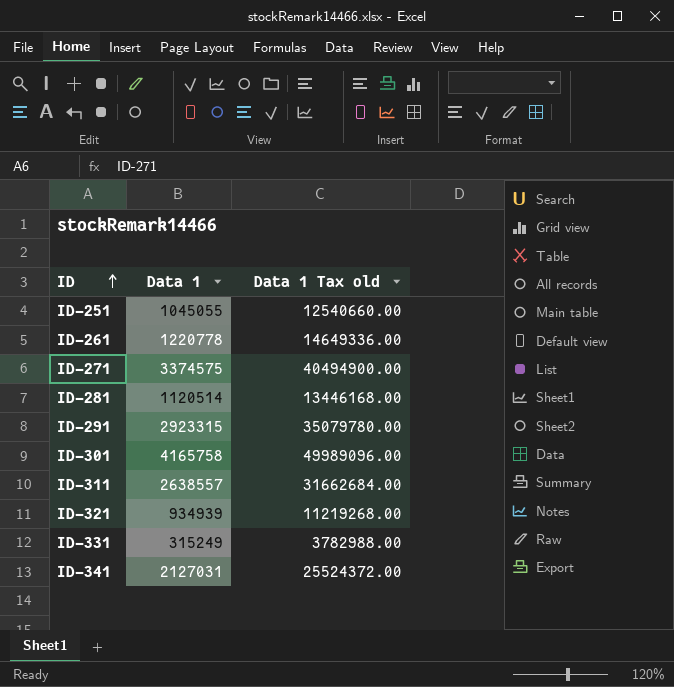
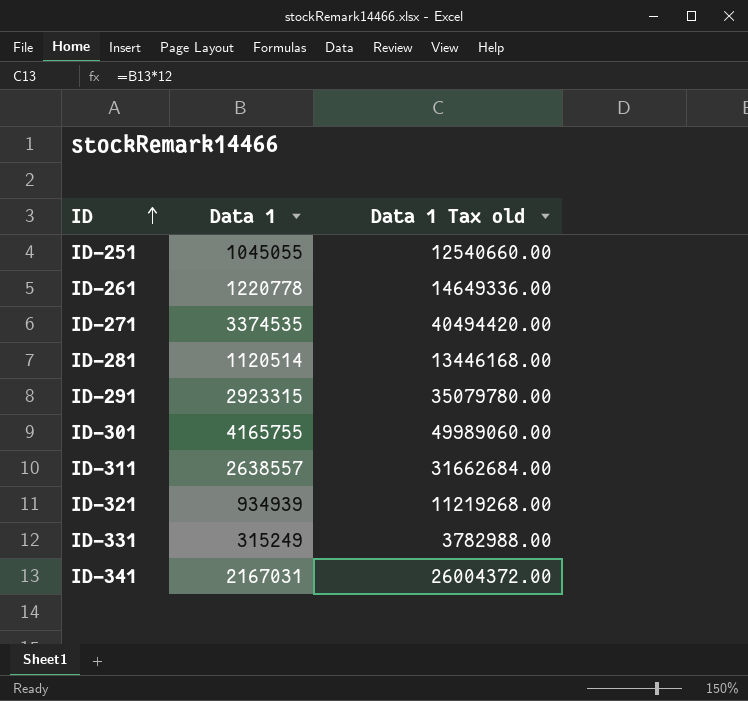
ID-271 | Data 1: 3374575 -> 3374535
ID-271 | Data 1 Tax old: 40494900.00 -> 40494420.00
ID-301 | Data 1: 4165758 -> 4165755
ID-301 | Data 1 Tax old: 49989096.00 -> 49989060.00
ID-341 | Data 1: 2127031 -> 2167031
ID-341 | Data 1 Tax old: 25524372.00 -> 26004372.00

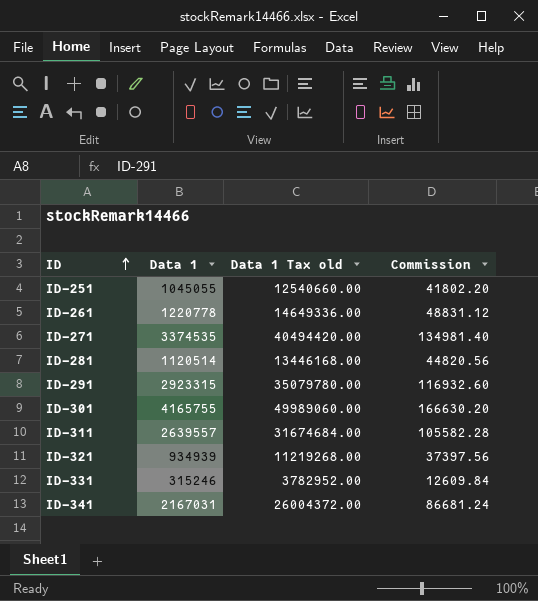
column Commission | formula: none -> [Data 1] * 0.04
ID-311 | Data 1: 2638557 -> 2639557
ID-311 | Data 1 Tax old: 31662684.00 -> 31674684.00
ID-331 | Data 1: 315249 -> 315246
ID-331 | Data 1 Tax old: 3782988.00 -> 3782952.00

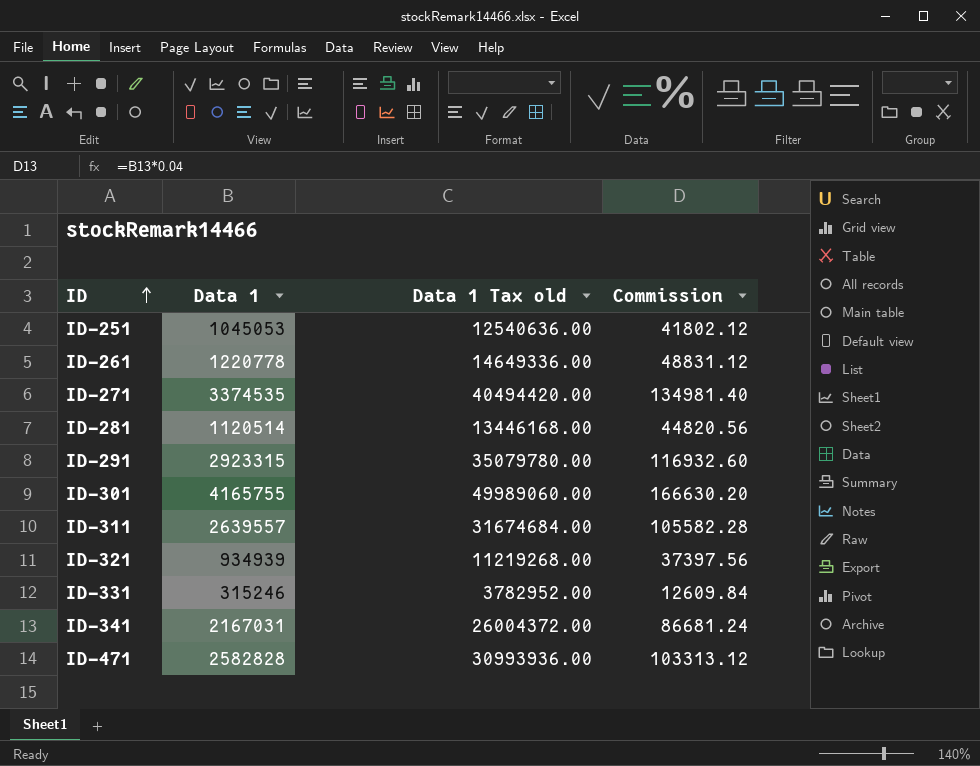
ID-251 | Data 1: 1045055 -> 1045053
ID-251 | Data 1 Tax old: 12540660.00 -> 12540636.00
ID-251 | Commission: 41802.20 -> 41802.12
row ID-471: none -> 2582828 | 30993936.00 | 103313.12

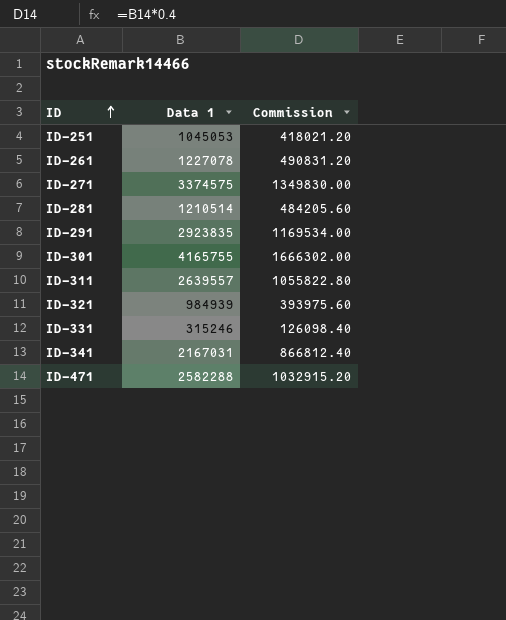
column Data 1 Tax old | formula: [Data 1] * 12 -> none
column Commission | formula: [Data 1] * 0.04 -> [Data 1] * 0.4
ID-261 | Data 1: 1220778 -> 1227078
ID-271 | Data 1: 3374535 -> 3374575
ID-281 | Data 1: 1120514 -> 1210514
ID-291 | Data 1: 2923315 -> 2923835
ID-321 | Data 1: 934939 -> 984939
ID-471 | Data 1: 2582828 -> 2582288

